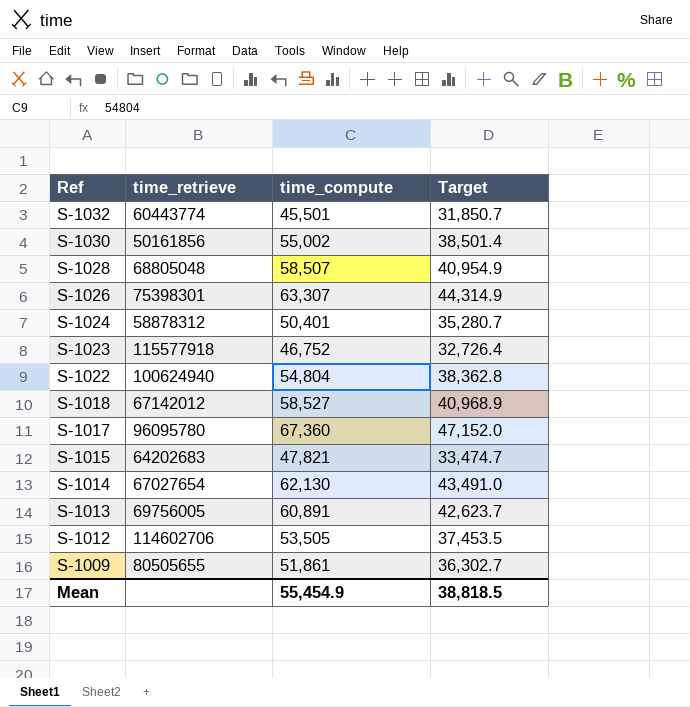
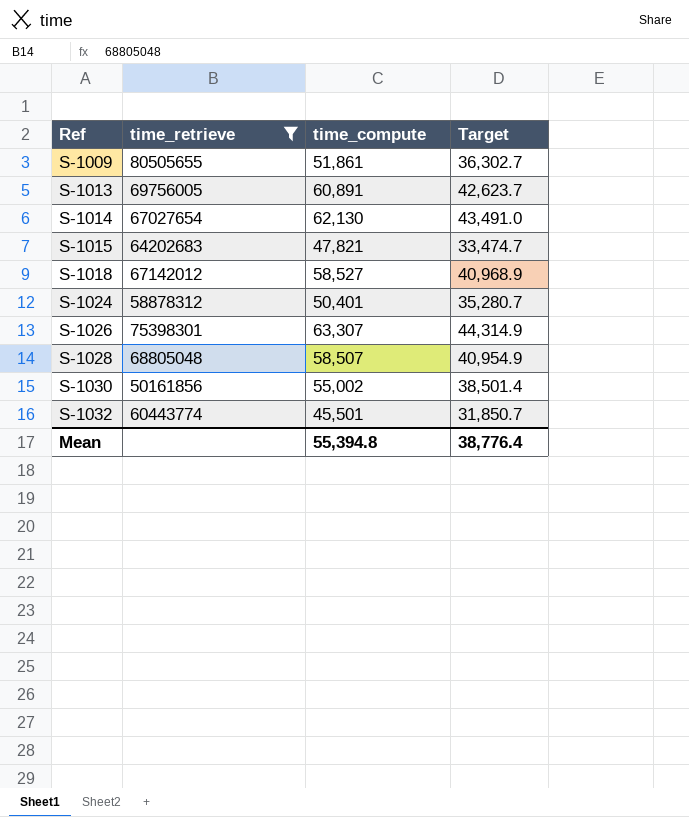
filter: none -> time_retrieve <= 80505655
row order: Ref descending -> Ref ascending
Mean | time_compute: 55,454.9 -> 55,394.8
Mean | Target: 38,818.5 -> 38,776.4

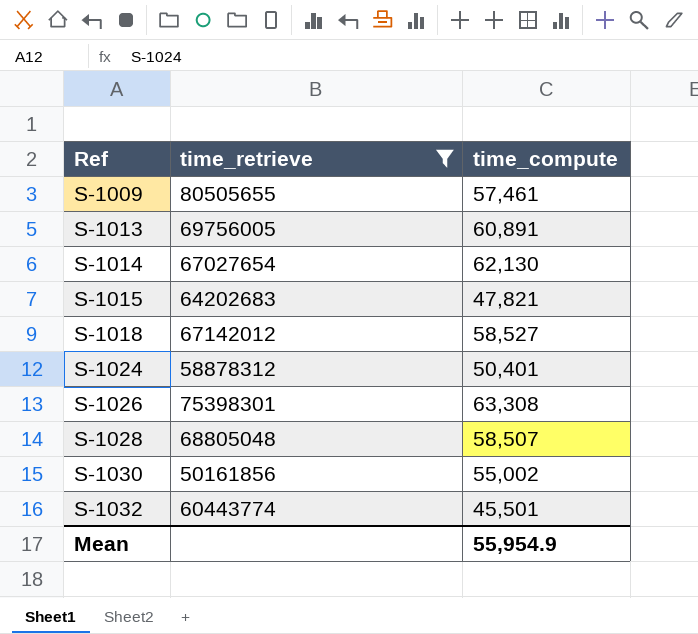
column Target | formula: [time_compute] * 0.7 -> none
S-1009 | time_compute: 51,861 -> 57,461
S-1026 | time_compute: 63,307 -> 63,308
Mean | time_compute: 55,394.8 -> 55,954.9

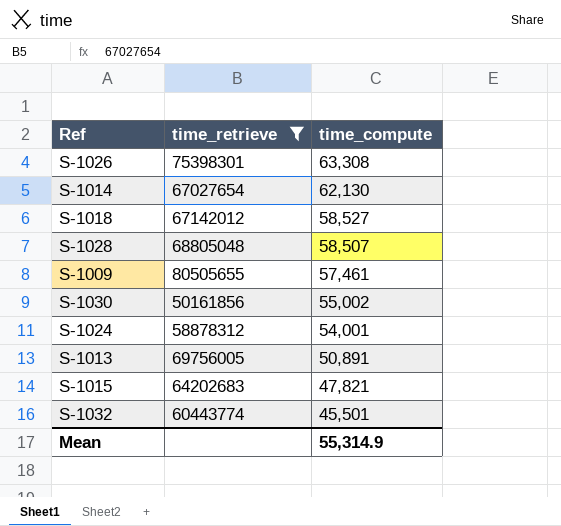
row order: Ref ascending -> time_compute descending
S-1024 | time_compute: 50,401 -> 54,001
S-1013 | time_compute: 60,891 -> 50,891
Mean | time_compute: 55,954.9 -> 55,314.9

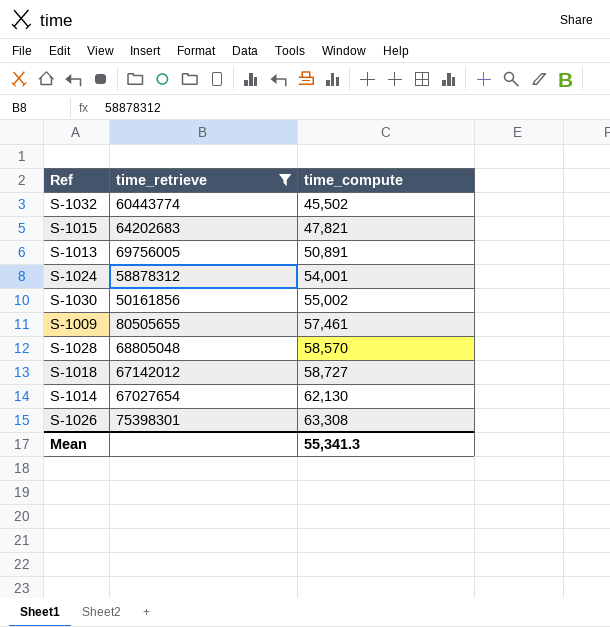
row order: time_compute descending -> time_compute ascending
S-1032 | time_compute: 45,501 -> 45,502
S-1028 | time_compute: 58,507 -> 58,570
S-1018 | time_compute: 58,527 -> 58,727
Mean | time_compute: 55,314.9 -> 55,341.3

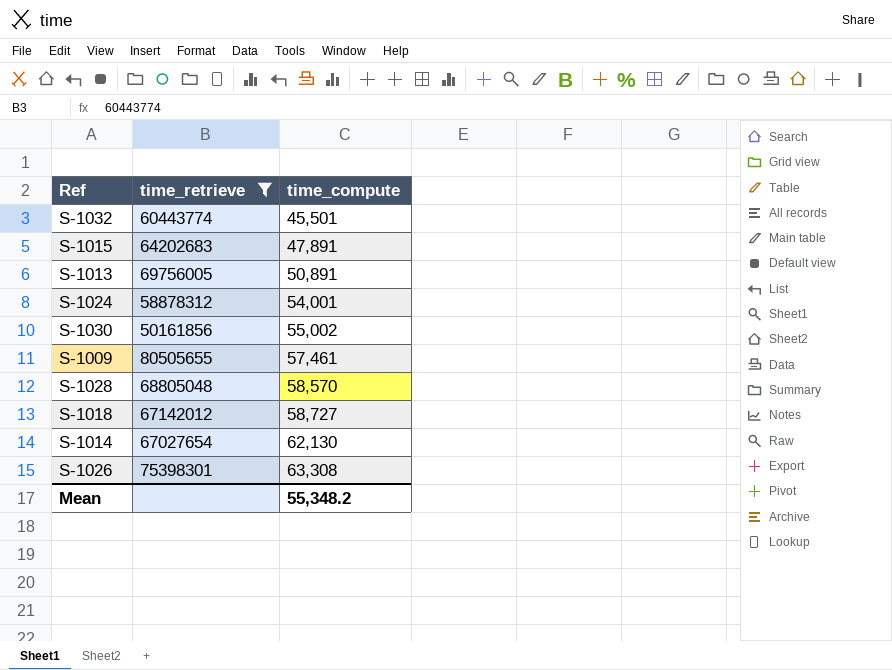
S-1032 | time_compute: 45,502 -> 45,501
S-1015 | time_compute: 47,821 -> 47,891
Mean | time_compute: 55,341.3 -> 55,348.2

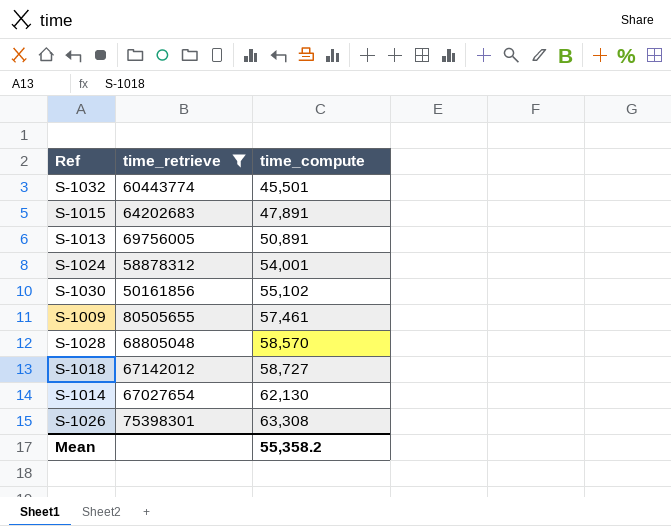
S-1030 | time_compute: 55,002 -> 55,102
Mean | time_compute: 55,348.2 -> 55,358.2

